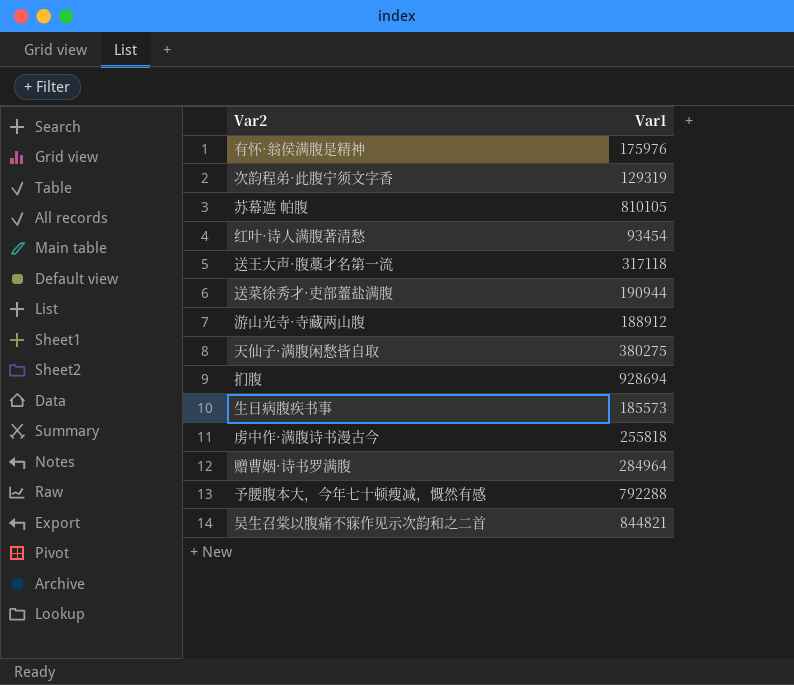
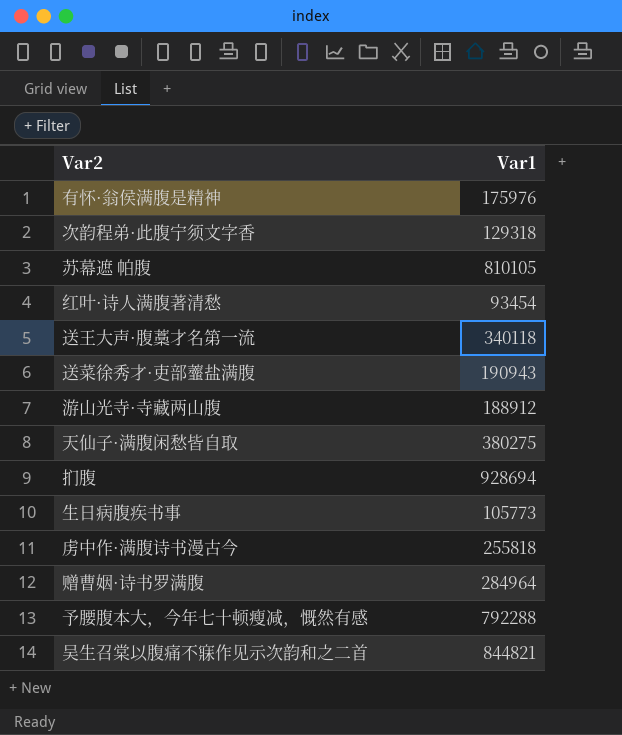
次韵程弟·此腹宁须文字香 | Var1: 129319 -> 129318
送王大声·腹藁才名第一流 | Var1: 317118 -> 340118
送菜徐秀才·吏部虀盐满腹 | Var1: 190944 -> 190943
生日病腹疾书事 | Var1: 185573 -> 105773

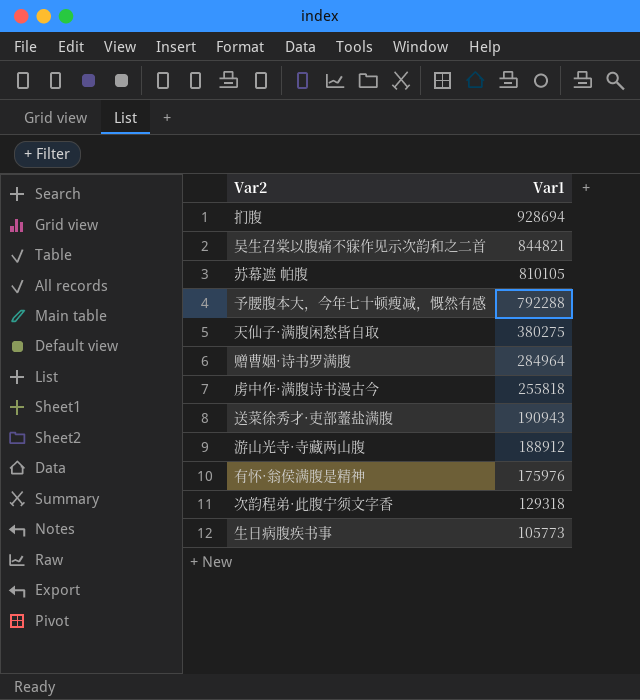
row order: none -> Var1 descending
row 红叶·诗人满腹著清愁: 93454 -> none
row 送王大声·腹藁才名第一流: 340118 -> none

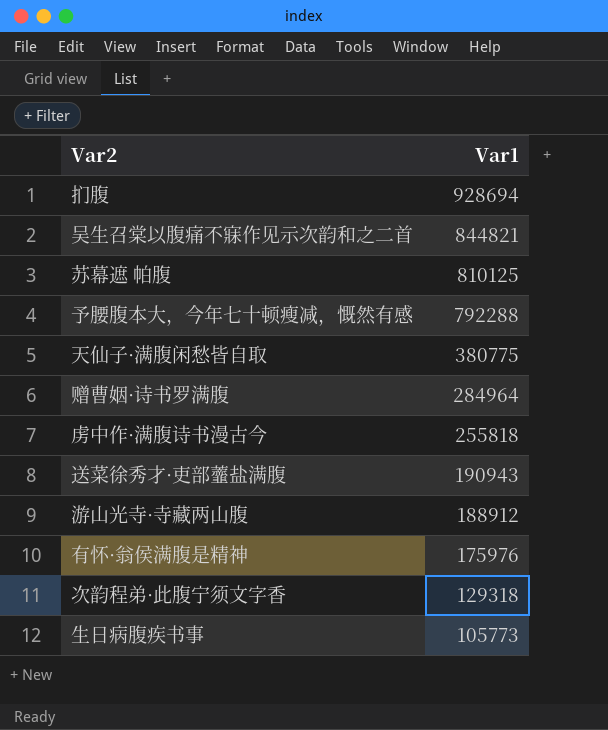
苏幕遮 帕腹 | Var1: 810105 -> 810125
天仙子·满腹闲愁皆自取 | Var1: 380275 -> 380775

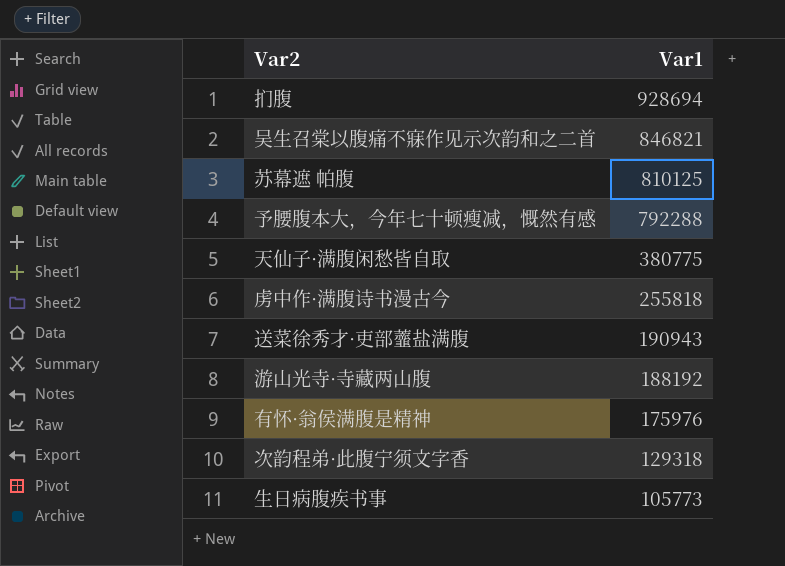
row 赠曹姻·诗书罗满腹: 284964 -> none
吴生召棠以腹痛不寐作见示次韵和之二首 | Var1: 844821 -> 846821
游山光寺·寺藏两山腹 | Var1: 188912 -> 188192

